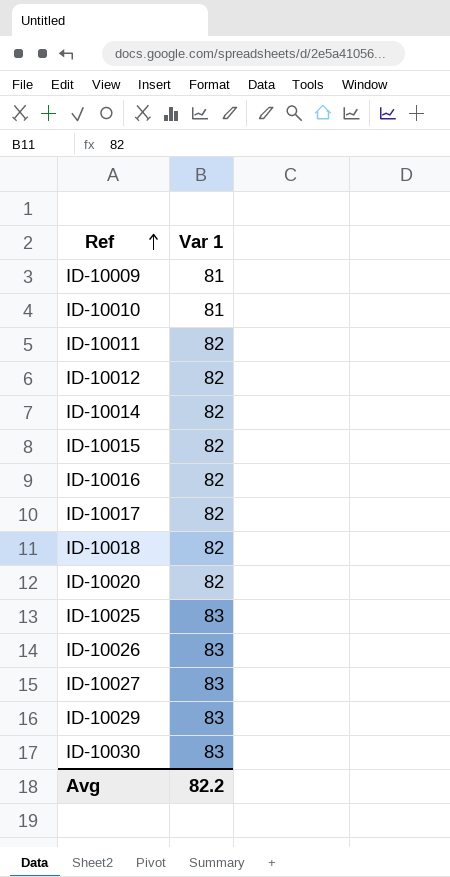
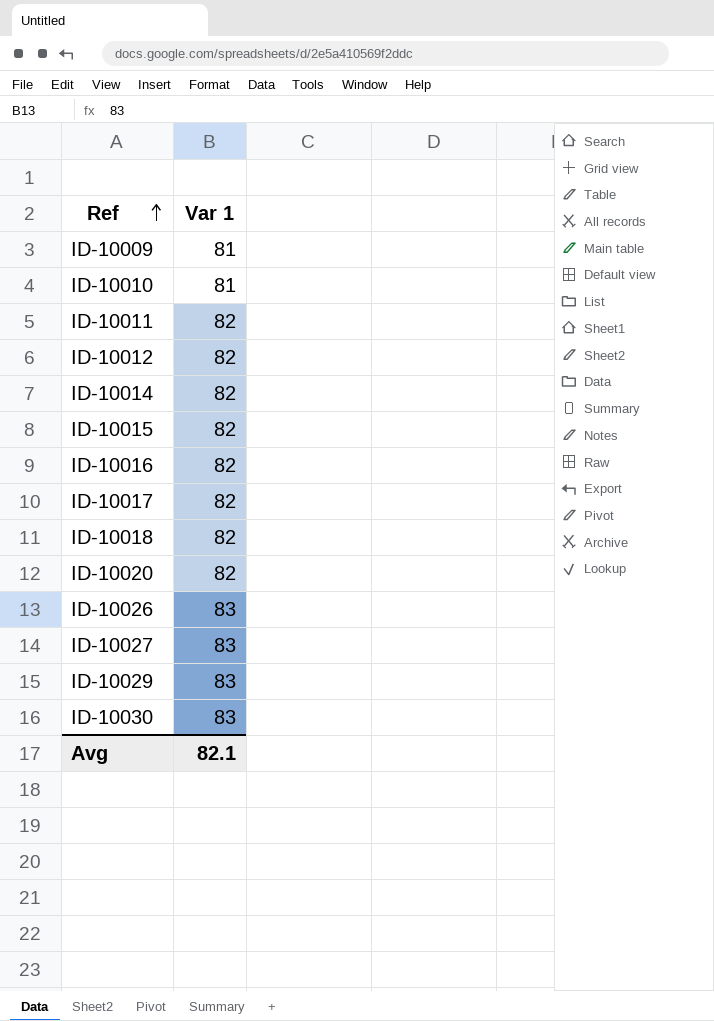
row ID-10025: 83 -> none
Avg | Var 1: 82.2 -> 82.1

